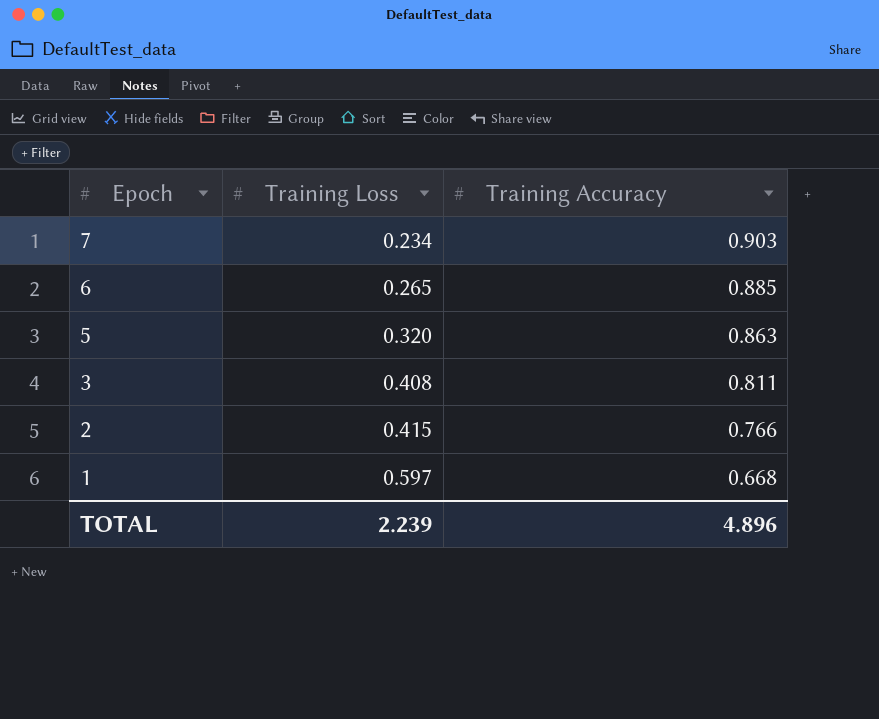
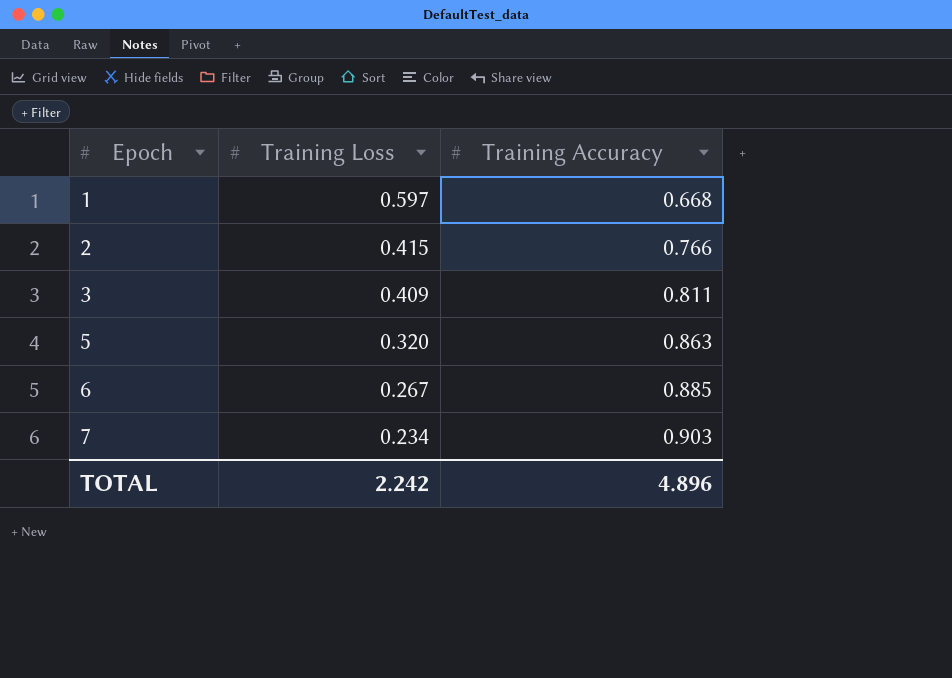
row order: Epoch descending -> Epoch ascending
3 | Training Loss: 0.408 -> 0.409
6 | Training Loss: 0.265 -> 0.267
TOTAL | Training Loss: 2.239 -> 2.242

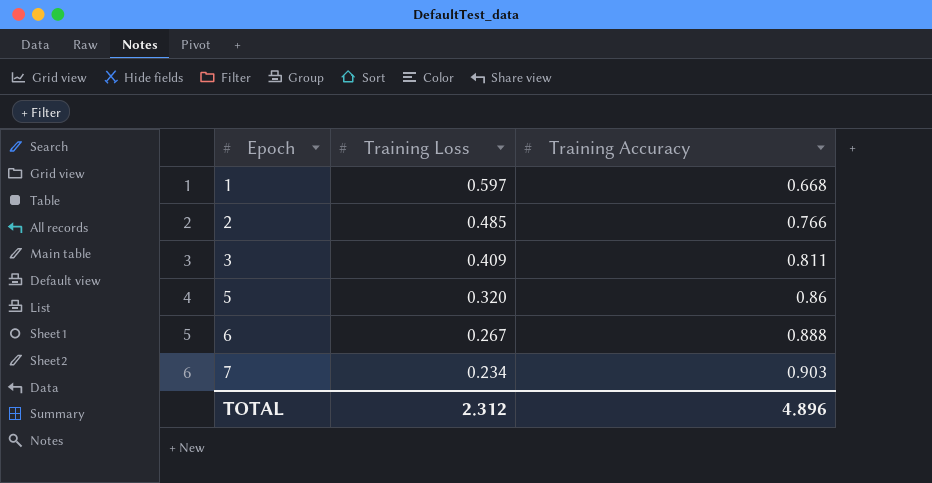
2 | Training Loss: 0.415 -> 0.485
5 | Training Accuracy: 0.863 -> 0.86
6 | Training Accuracy: 0.885 -> 0.888
TOTAL | Training Loss: 2.242 -> 2.312

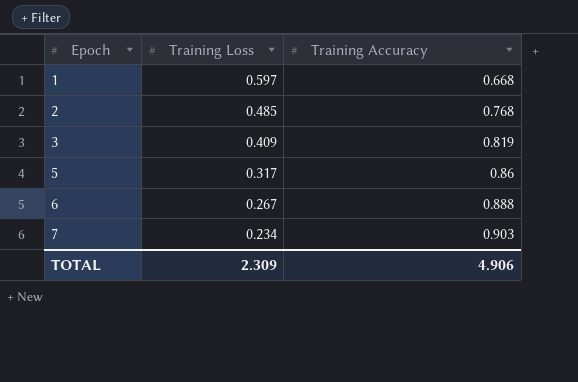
2 | Training Accuracy: 0.766 -> 0.768
3 | Training Accuracy: 0.811 -> 0.819
5 | Training Loss: 0.320 -> 0.317
TOTAL | Training Loss: 2.312 -> 2.309
TOTAL | Training Accuracy: 4.896 -> 4.906

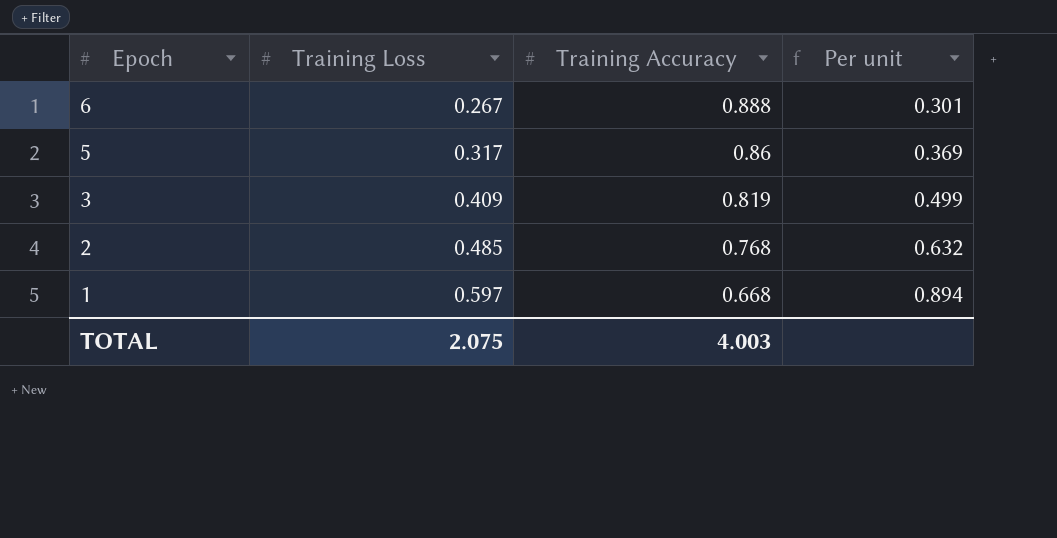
row order: Epoch ascending -> Epoch descending
column Per unit | formula: none -> [Training Loss] / [Training Accuracy]
row 7: 0.234 | 0.903 -> none
TOTAL | Training Loss: 2.309 -> 2.075
TOTAL | Training Accuracy: 4.906 -> 4.003

